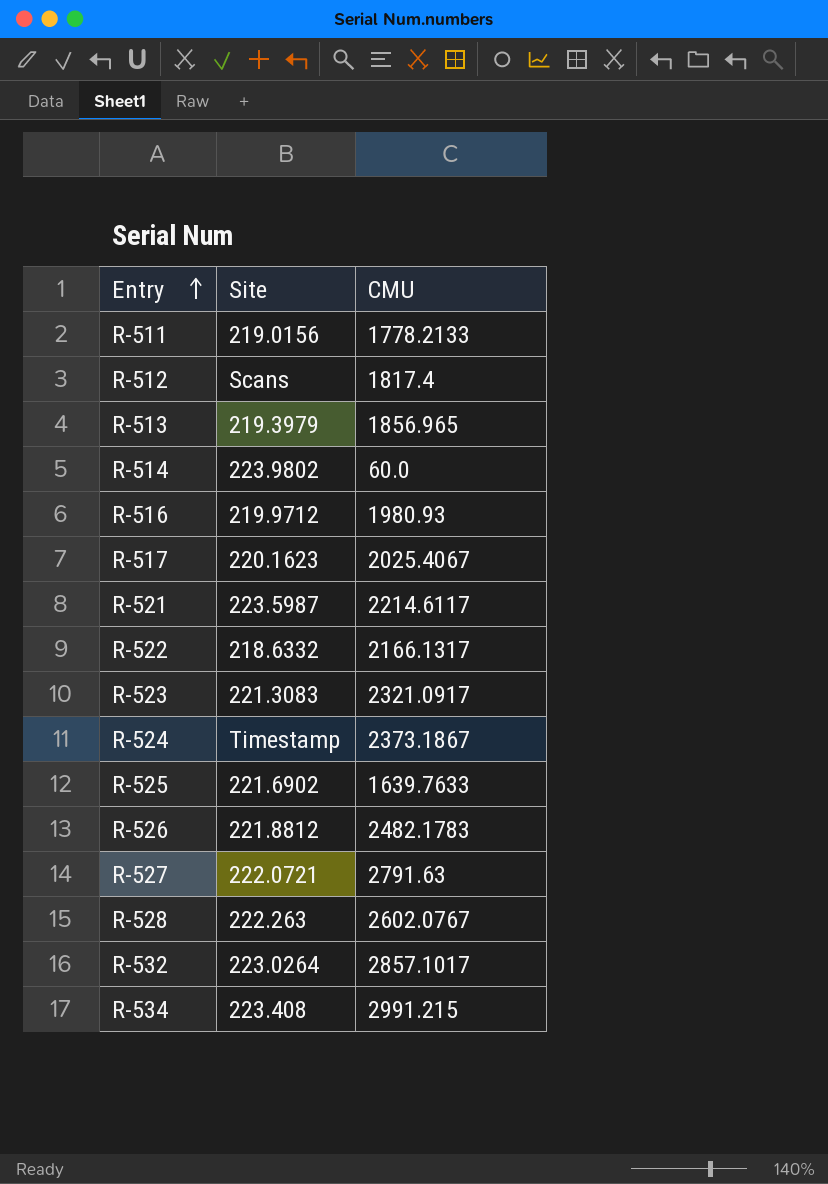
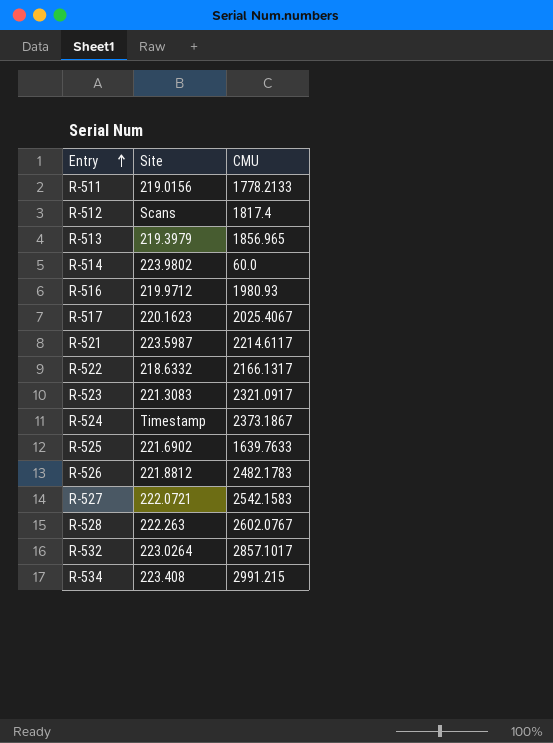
R-527 | CMU: 2791.63 -> 2542.1583

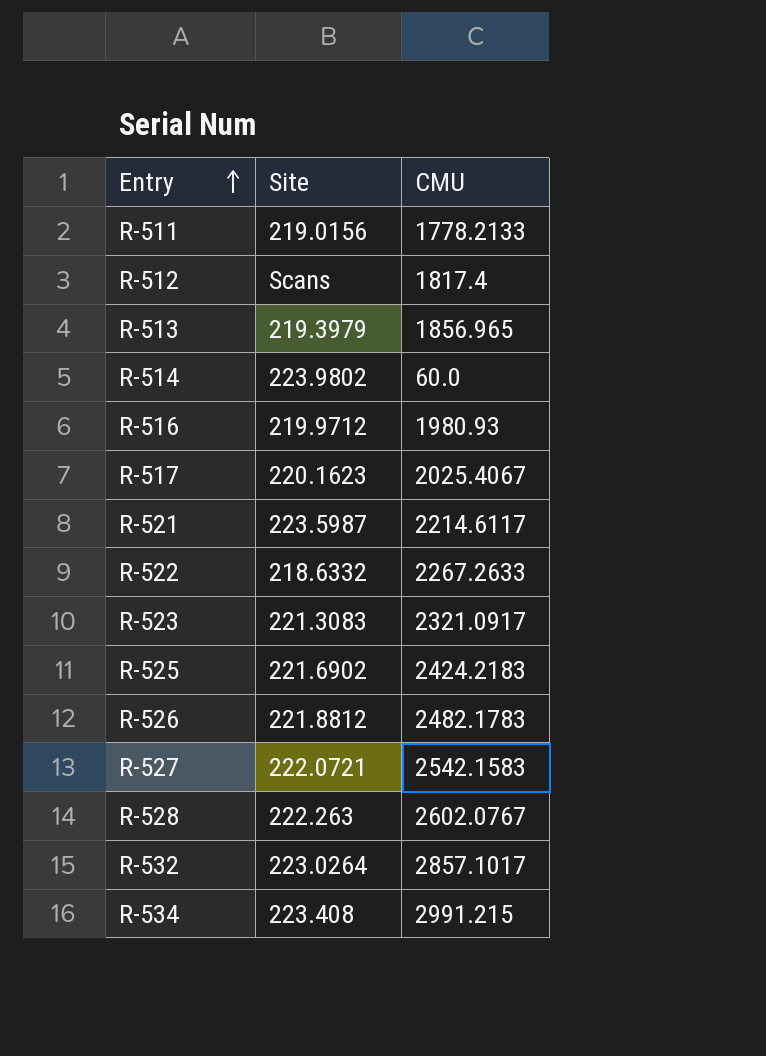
row R-524: Timestamp | 2373.1867 -> none
R-522 | CMU: 2166.1317 -> 2267.2633
R-525 | CMU: 1639.7633 -> 2424.2183

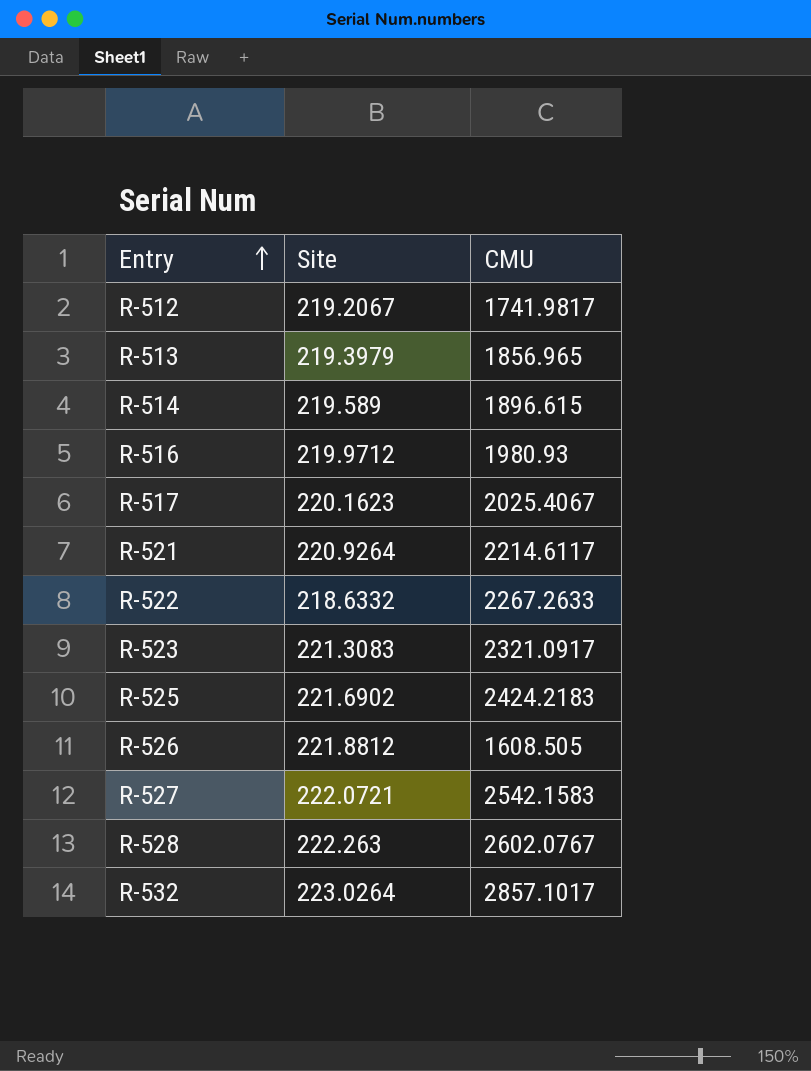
row R-511: 219.0156 | 1778.2133 -> none
row R-534: 223.408 | 2991.215 -> none
R-512 | Site: Scans -> 219.2067
R-512 | CMU: 1817.4 -> 1741.9817
R-514 | Site: 223.9802 -> 219.589
R-514 | CMU: 60.0 -> 1896.615
R-521 | Site: 223.5987 -> 220.9264
R-526 | CMU: 2482.1783 -> 1608.505

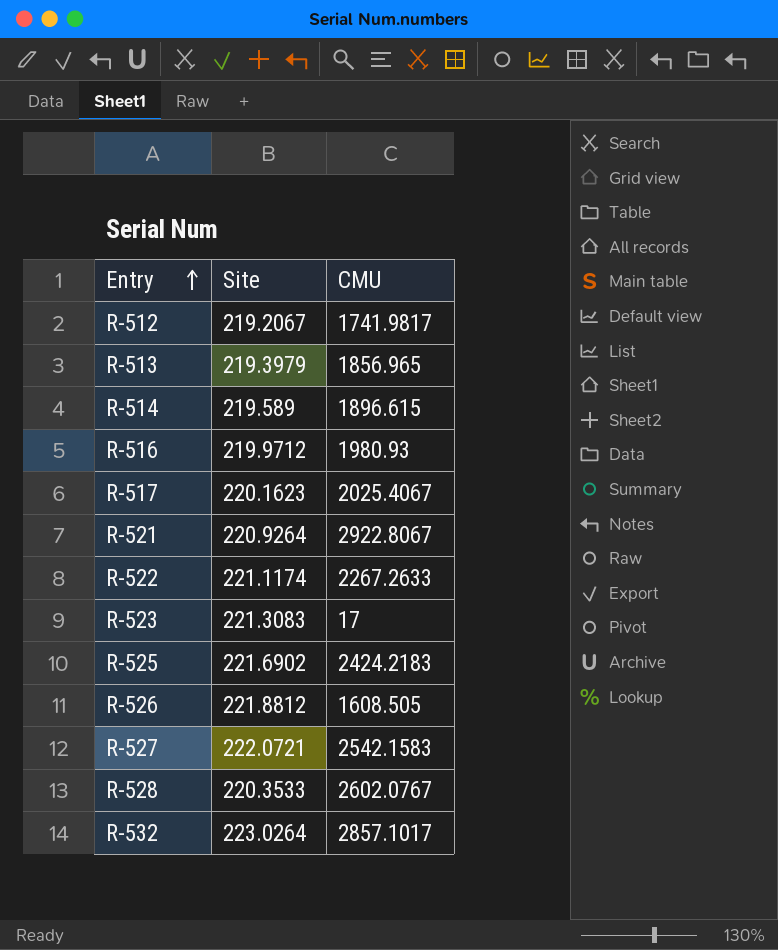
R-521 | CMU: 2214.6117 -> 2922.8067
R-522 | Site: 218.6332 -> 221.1174
R-523 | CMU: 2321.0917 -> 17
R-528 | Site: 222.263 -> 220.3533

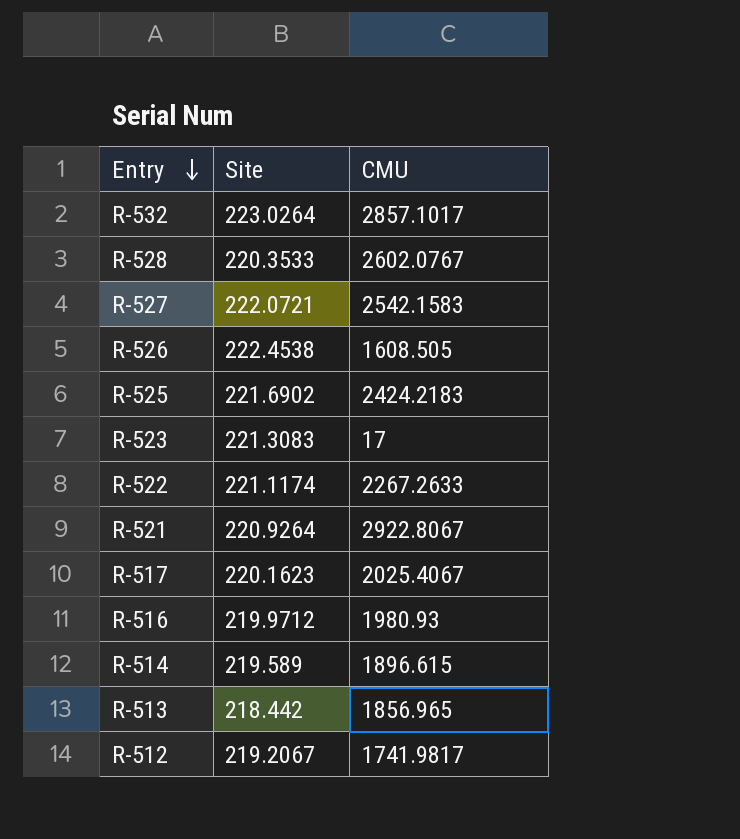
row order: Entry ascending -> Entry descending
R-526 | Site: 221.8812 -> 222.4538
R-513 | Site: 219.3979 -> 218.442

